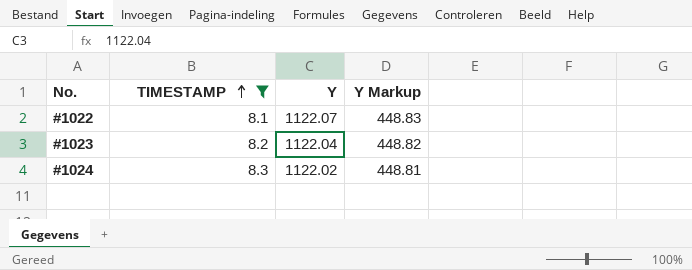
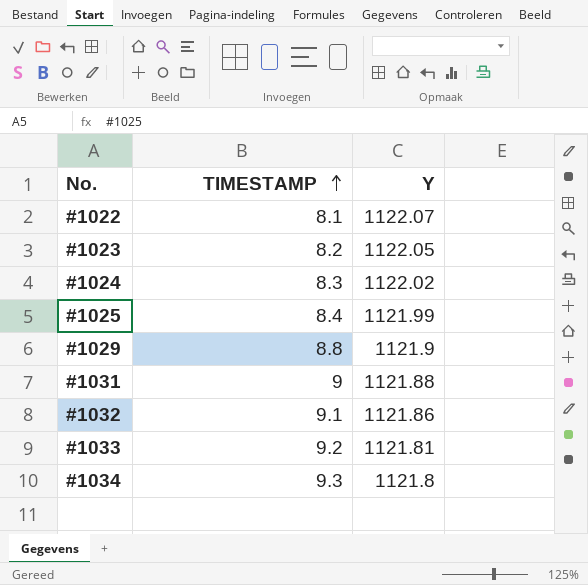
filter: TIMESTAMP <= 8.3 -> none
column Y Markup | formula: [Y] * 0.4 -> none
#1023 | Y: 1122.04 -> 1122.05

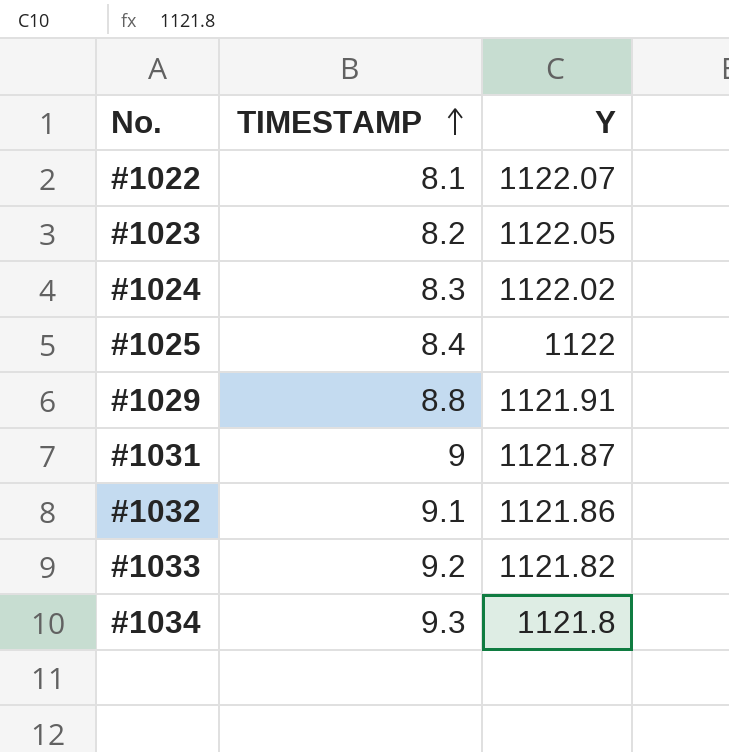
#1025 | Y: 1121.99 -> 1122
#1029 | Y: 1121.9 -> 1121.91
#1031 | Y: 1121.88 -> 1121.87
#1033 | Y: 1121.81 -> 1121.82

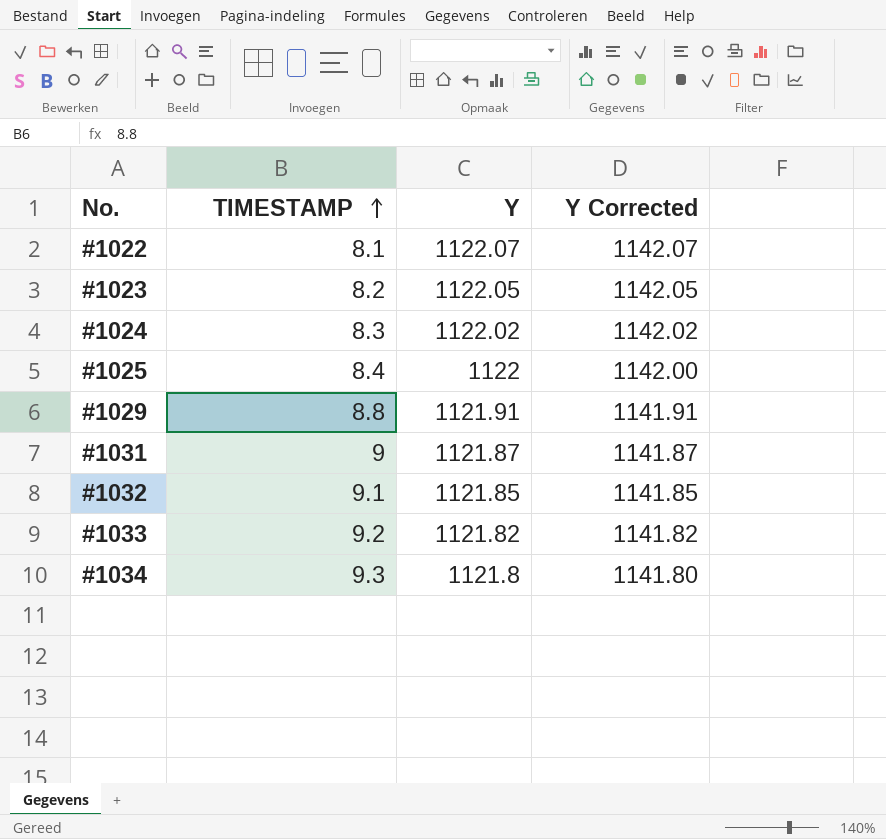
column Y Corrected | formula: none -> [Y] + 20
#1032 | Y: 1121.86 -> 1121.85

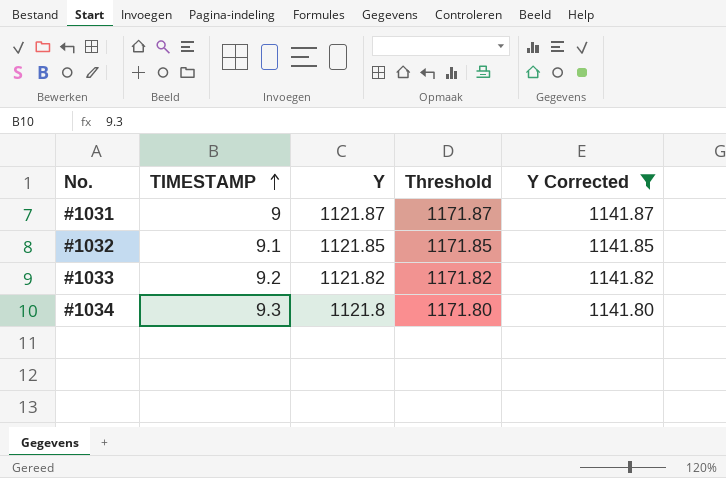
filter: none -> Y Corrected <= 1141.87
column Threshold | formula: none -> [Y] + 50

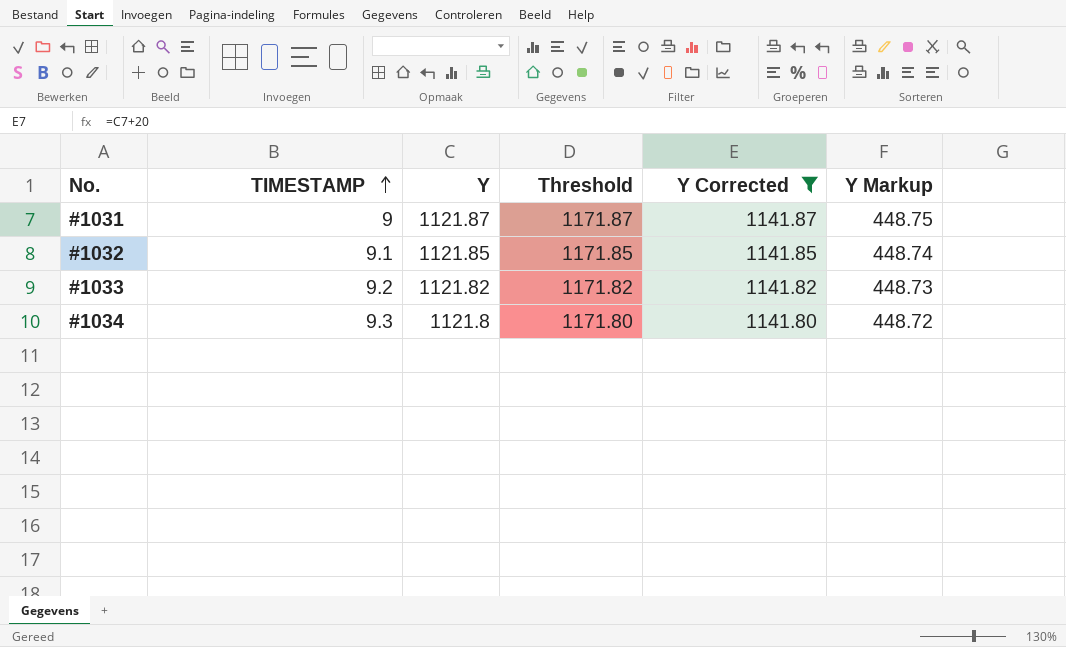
column Y Markup | formula: none -> [Y] * 0.4

